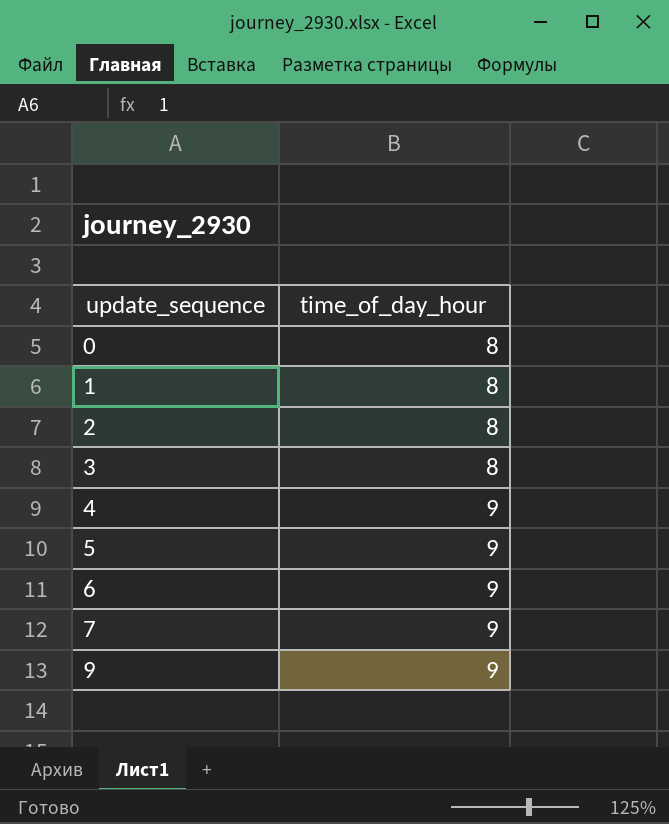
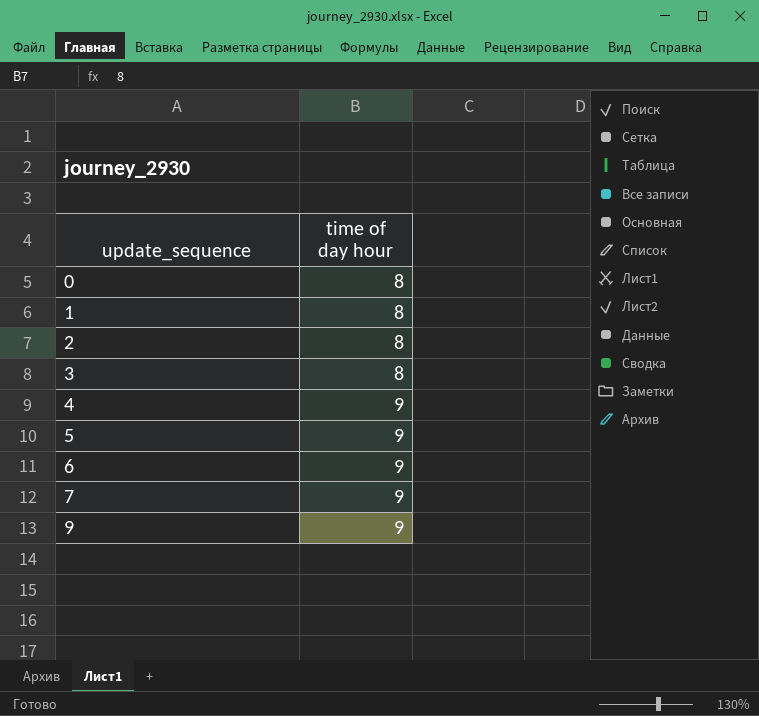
column name: time_of_day_hour -> time of day hour

